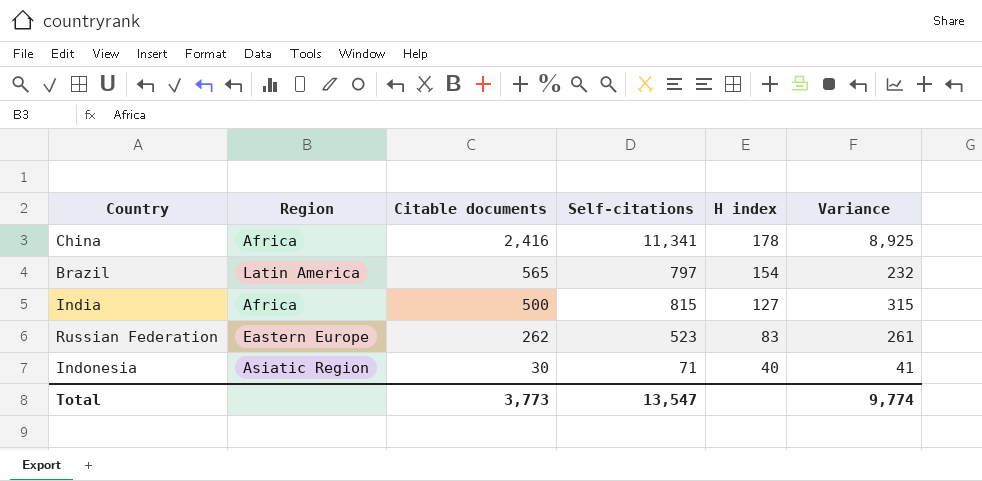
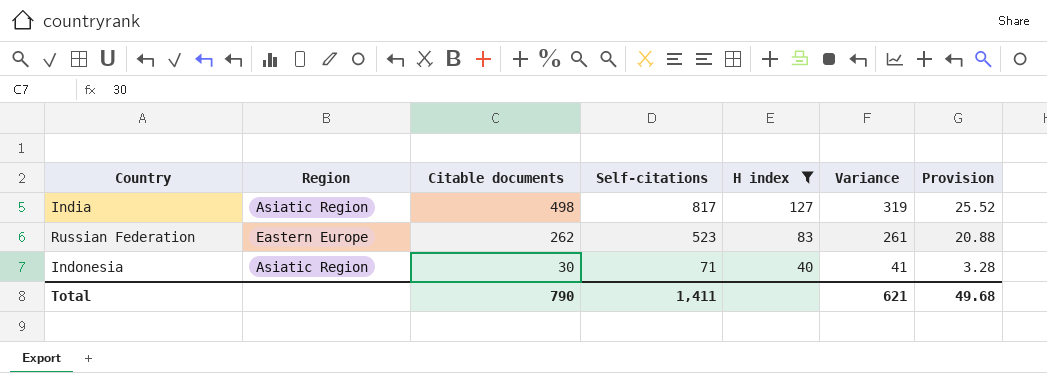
filter: none -> H index <= 127
column Provision | formula: none -> [Variance] * 0.08
India | Region: Africa -> Asiatic Region
India | Citable documents: 500 -> 498
India | Self-citations: 815 -> 817
India | Variance: 315 -> 319
Total | Citable documents: 3,773 -> 790
Total | Self-citations: 13,547 -> 1,411
Total | Variance: 9,774 -> 621

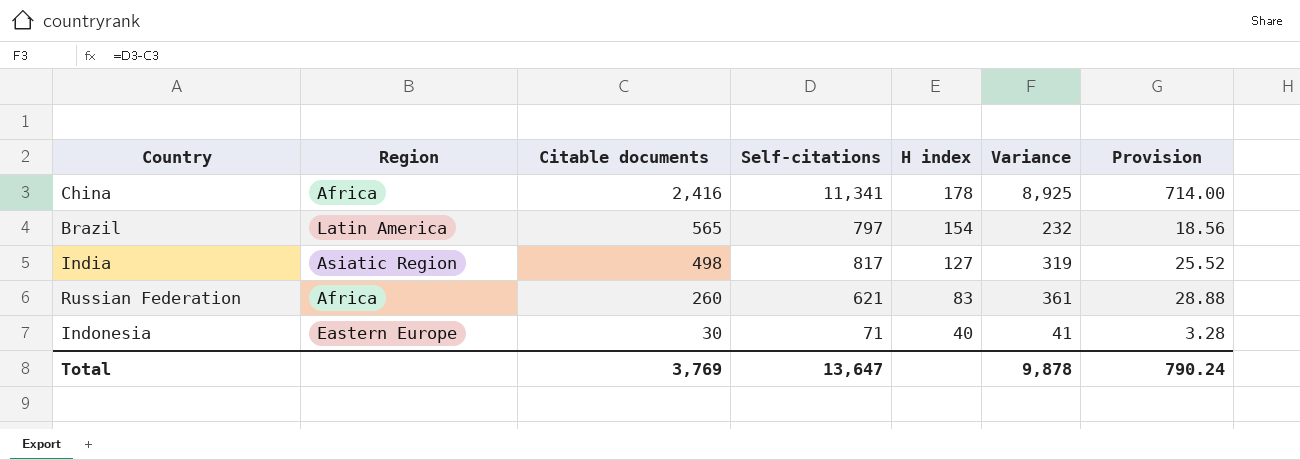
filter: H index <= 127 -> none
Russian Federation | Region: Eastern Europe -> Africa
Russian Federation | Citable documents: 262 -> 260
Russian Federation | Self-citations: 523 -> 621
Russian Federation | Variance: 261 -> 361
Russian Federation | Provision: 20.88 -> 28.88
Indonesia | Region: Asiatic Region -> Eastern Europe
Total | Citable documents: 790 -> 3,769
Total | Self-citations: 1,411 -> 13,647
Total | Variance: 621 -> 9,878
Total | Provision: 49.68 -> 790.24

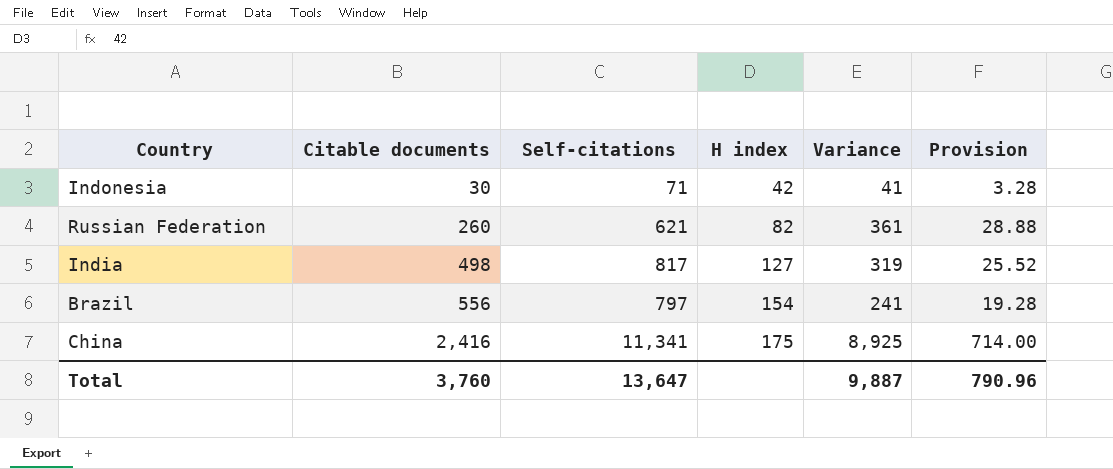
row order: Citable documents descending -> Citable documents ascending
column Region | position: 2 -> none
Indonesia | H index: 40 -> 42
Russian Federation | H index: 83 -> 82
Brazil | Citable documents: 565 -> 556
Brazil | Variance: 232 -> 241
Brazil | Provision: 18.56 -> 19.28
China | H index: 178 -> 175
Total | Citable documents: 3,769 -> 3,760
Total | Variance: 9,878 -> 9,887
Total | Provision: 790.24 -> 790.96

